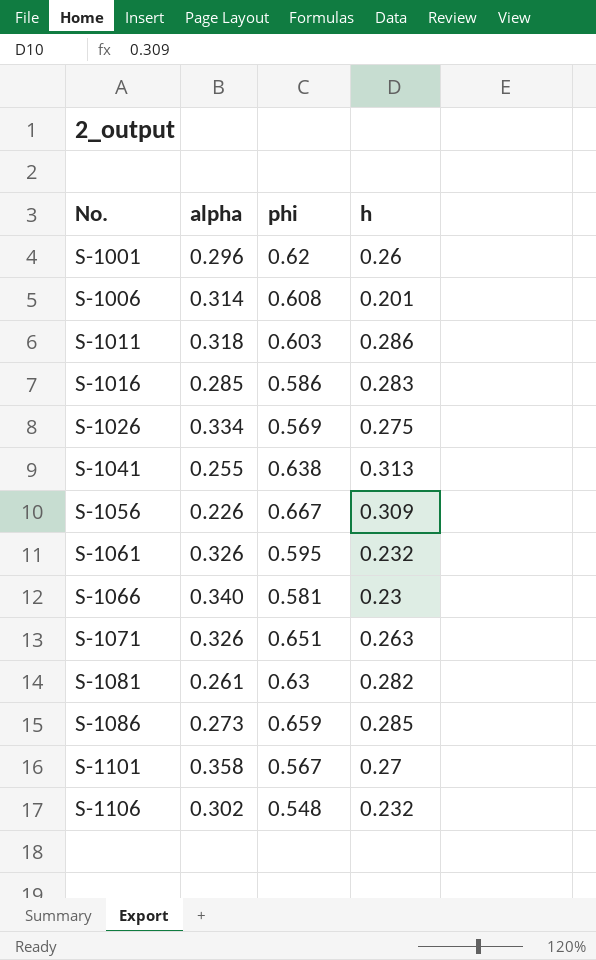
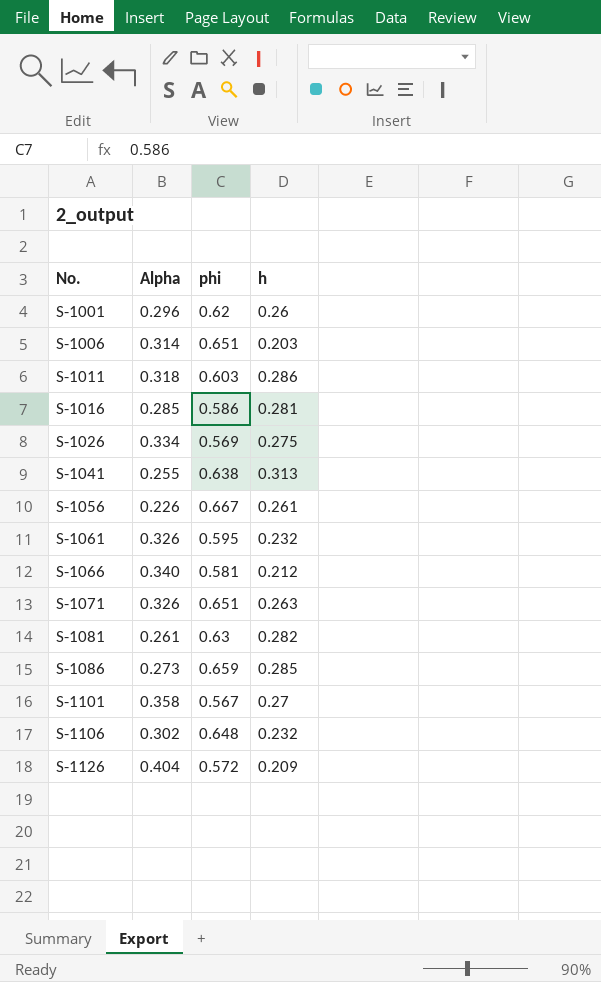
column name: alpha -> Alpha
S-1006 | phi: 0.608 -> 0.651
S-1006 | h: 0.201 -> 0.203
S-1016 | h: 0.283 -> 0.281
S-1056 | h: 0.309 -> 0.261
S-1066 | h: 0.23 -> 0.212
S-1106 | phi: 0.548 -> 0.648
row S-1126: none -> 0.404 | 0.572 | 0.209

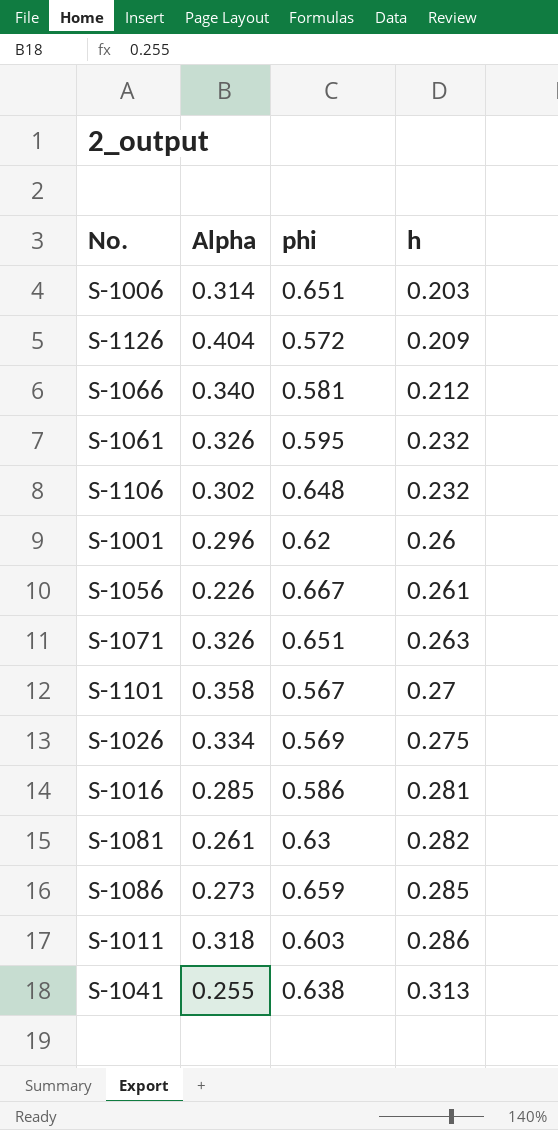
row order: No. ascending -> h ascending

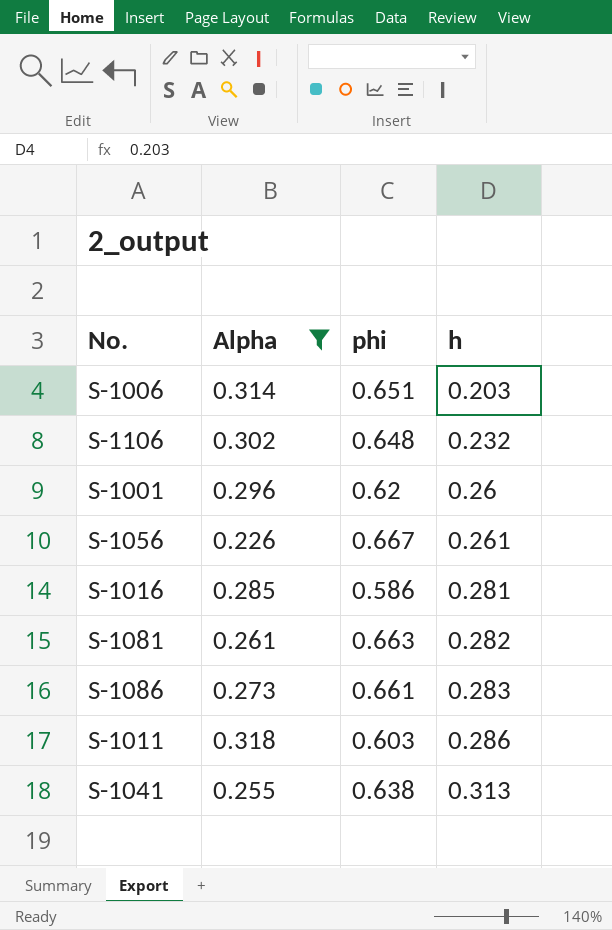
filter: none -> Alpha <= 0.318
S-1081 | phi: 0.63 -> 0.663
S-1086 | phi: 0.659 -> 0.661
S-1086 | h: 0.285 -> 0.283

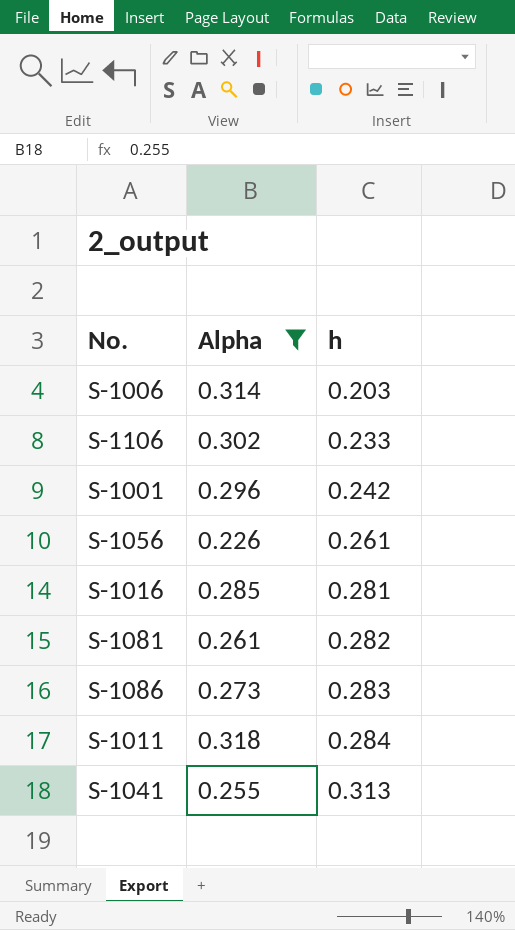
column phi | position: 3 -> none
S-1106 | h: 0.232 -> 0.233
S-1001 | h: 0.26 -> 0.242
S-1011 | h: 0.286 -> 0.284

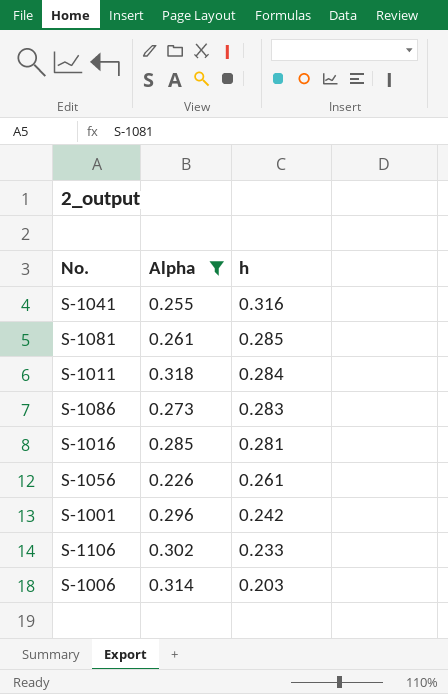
row order: h ascending -> h descending
S-1041 | h: 0.313 -> 0.316
S-1081 | h: 0.282 -> 0.285

